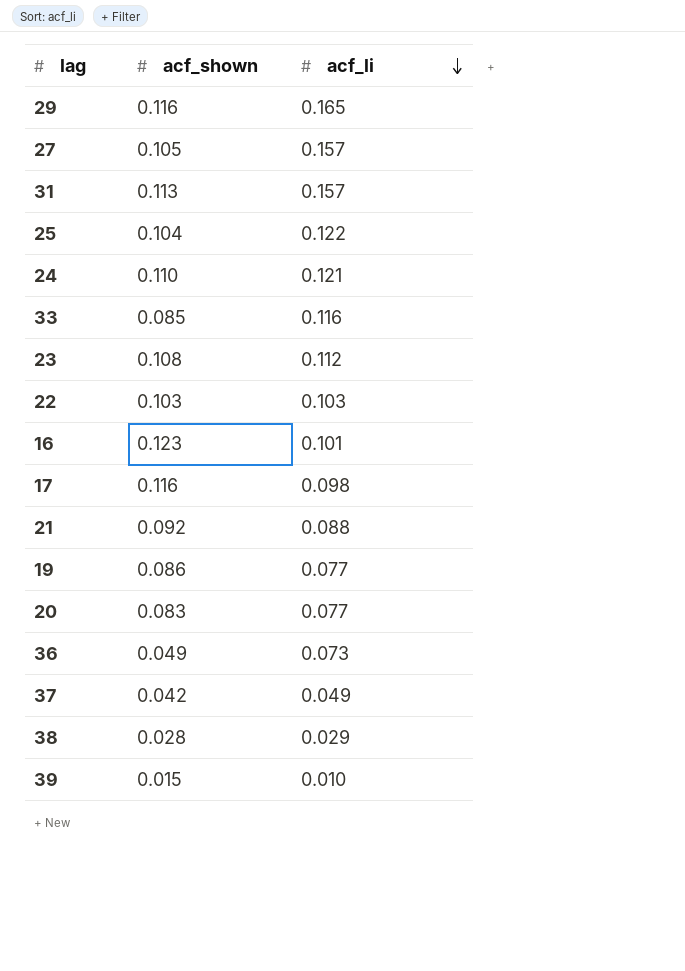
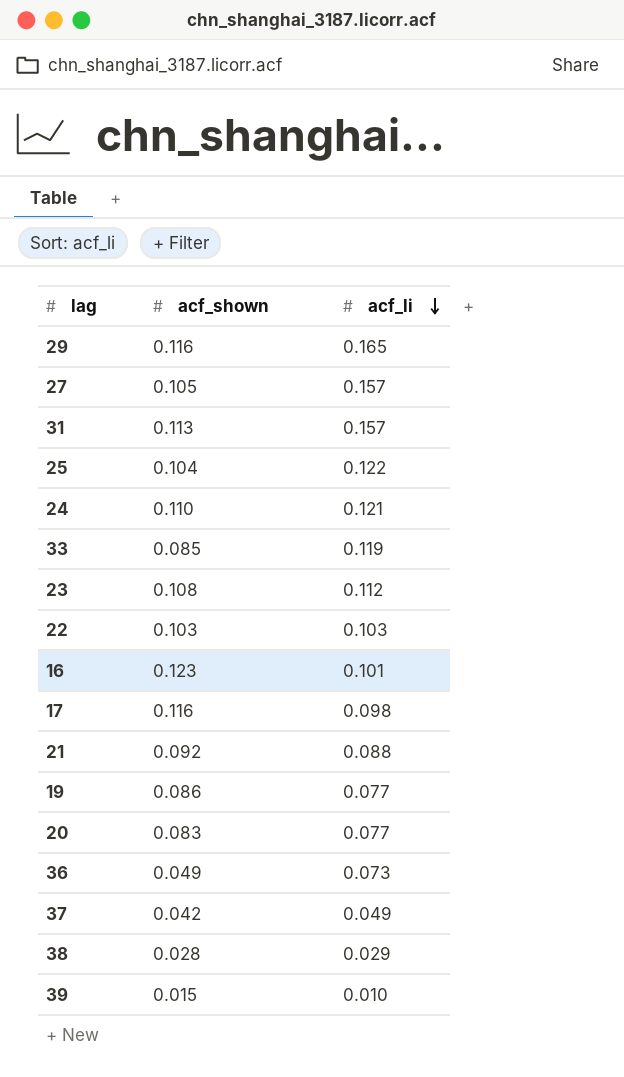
33 | acf_li: 0.116 -> 0.119

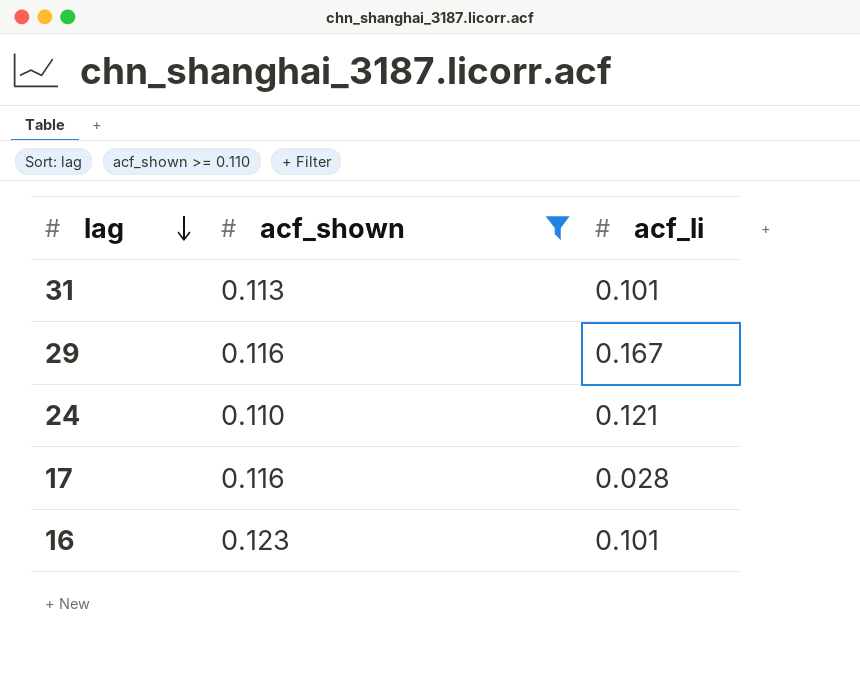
filter: none -> acf_shown >= 0.110
row order: acf_li descending -> lag descending
31 | acf_li: 0.157 -> 0.101
29 | acf_li: 0.165 -> 0.167
17 | acf_li: 0.098 -> 0.028

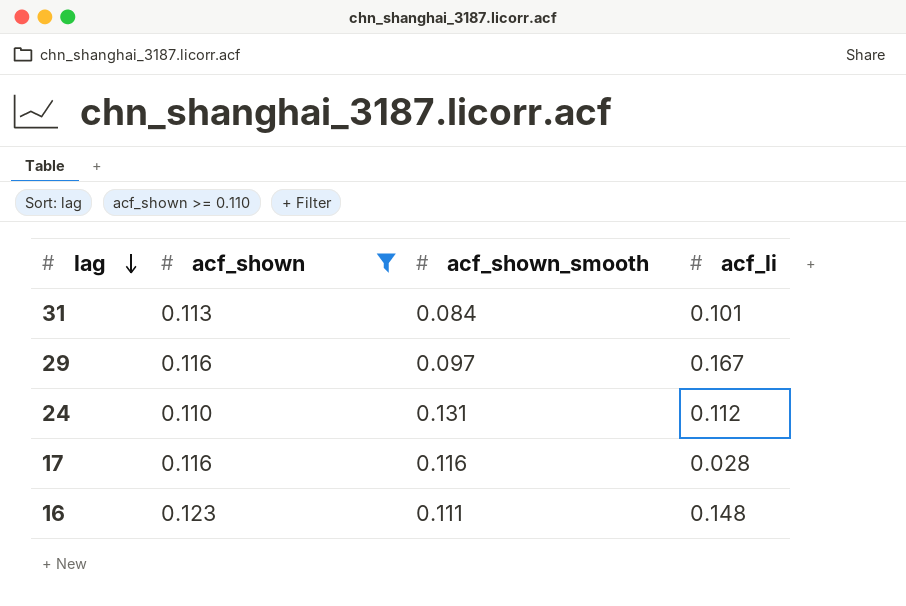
column acf_shown_smooth | position: none -> 3
24 | acf_li: 0.121 -> 0.112
16 | acf_li: 0.101 -> 0.148

